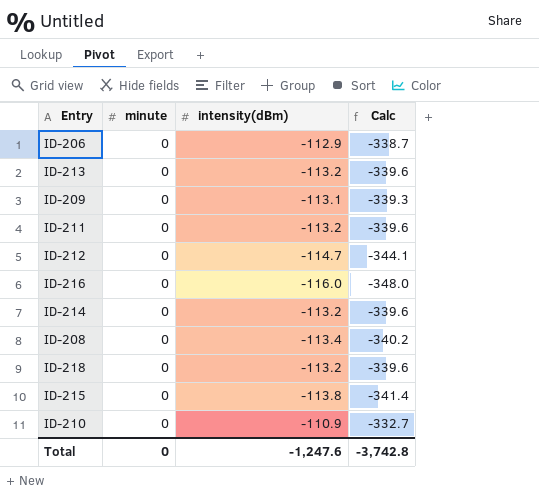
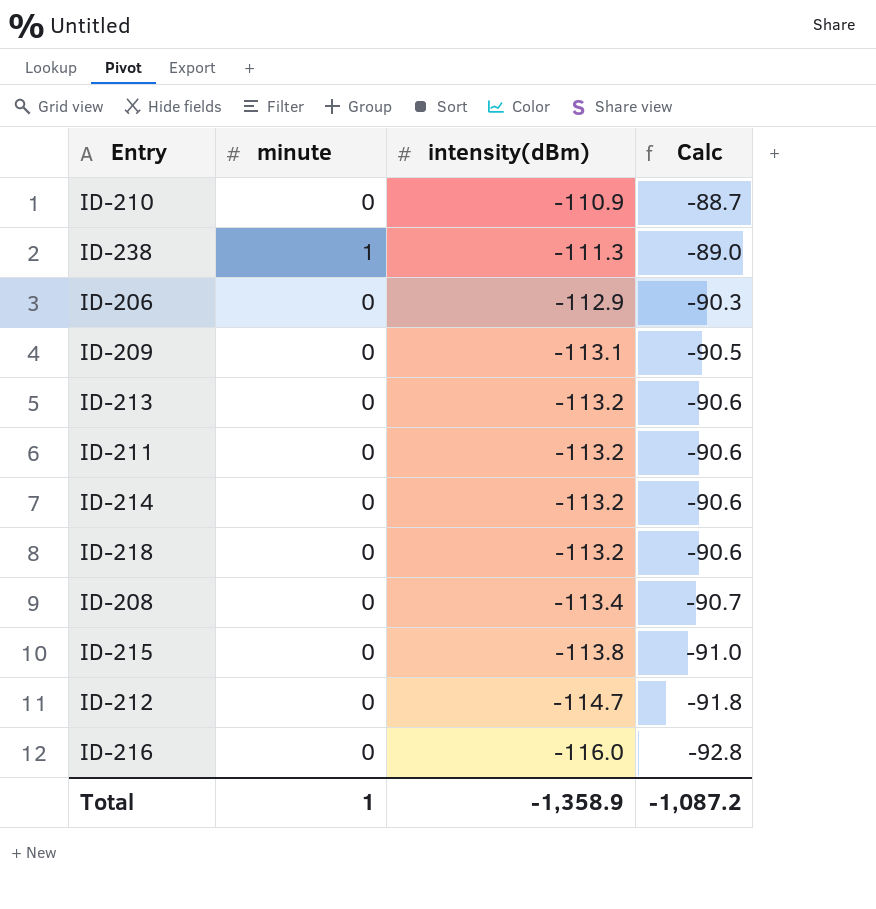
row order: none -> intensity(dBm) descending
column Calc | formula: [intensity(dBm)] * 3 -> [intensity(dBm)] * 0.8
row ID-238: none -> 1 | -111.3 | -89.0
Total | minute: 0 -> 1
Total | intensity(dBm): -1,247.6 -> -1,358.9
Total | Calc: -3,742.8 -> -1,087.2

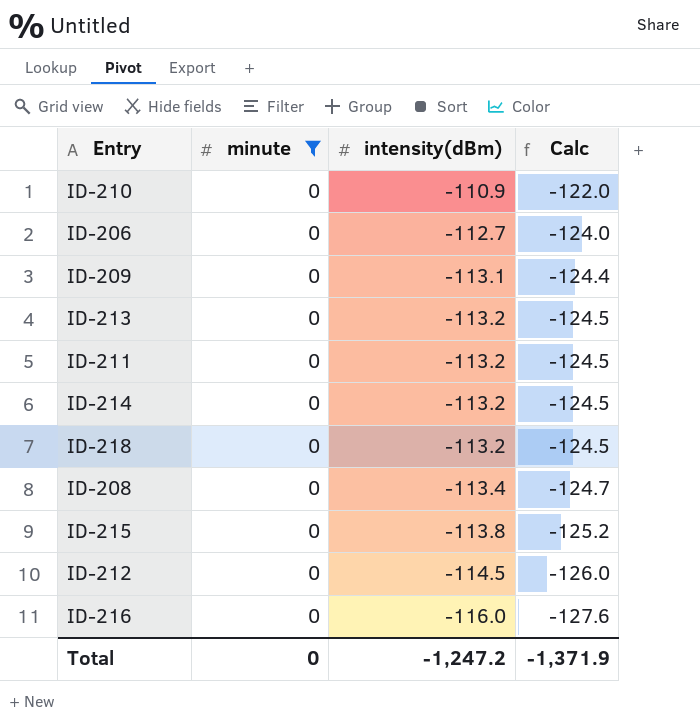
filter: none -> minute = 0
column Calc | formula: [intensity(dBm)] * 0.8 -> [intensity(dBm)] * 1.1
ID-206 | intensity(dBm): -112.9 -> -112.7
ID-212 | intensity(dBm): -114.7 -> -114.5
Total | minute: 1 -> 0
Total | intensity(dBm): -1,358.9 -> -1,247.2
Total | Calc: -1,087.2 -> -1,371.9

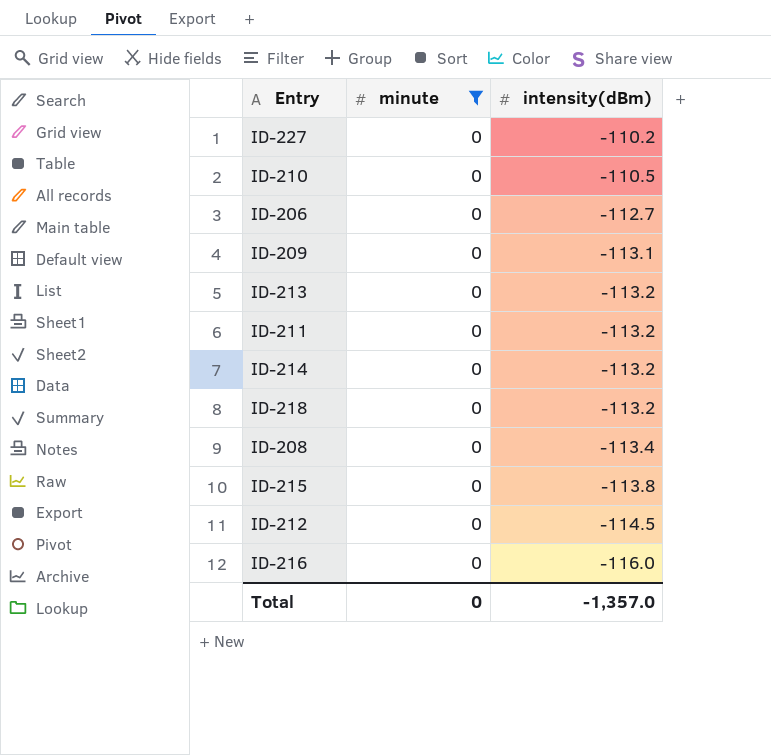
column Calc | formula: [intensity(dBm)] * 1.1 -> none
row ID-227: none -> 0 | -110.2
ID-210 | intensity(dBm): -110.9 -> -110.5
Total | intensity(dBm): -1,247.2 -> -1,357.0

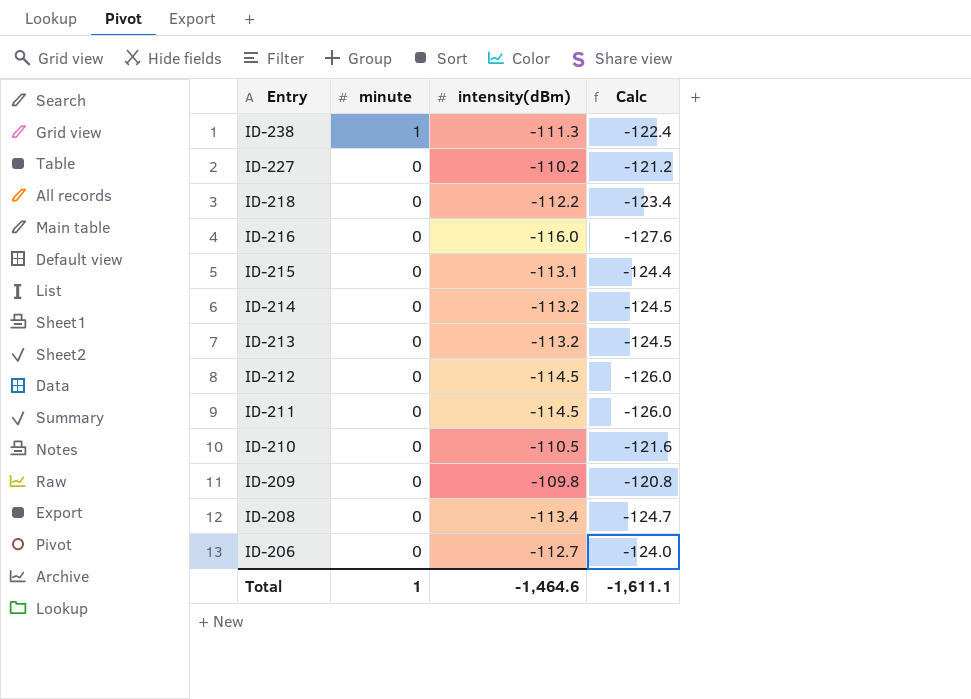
filter: minute = 0 -> none
row order: intensity(dBm) descending -> Entry descending
column Calc | formula: none -> [intensity(dBm)] * 1.1
ID-218 | intensity(dBm): -113.2 -> -112.2
ID-215 | intensity(dBm): -113.8 -> -113.1
ID-211 | intensity(dBm): -113.2 -> -114.5
ID-209 | intensity(dBm): -113.1 -> -109.8
Total | minute: 0 -> 1
Total | intensity(dBm): -1,357.0 -> -1,464.6

